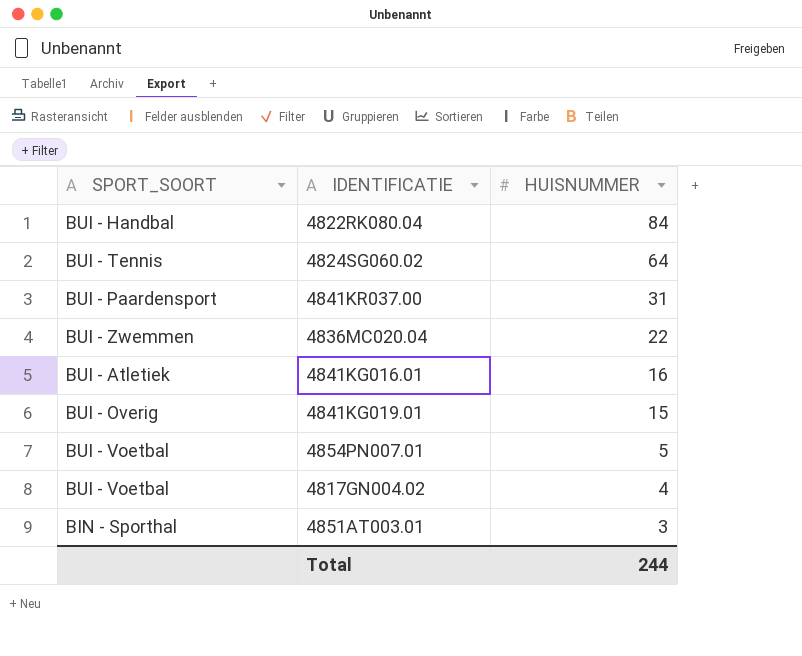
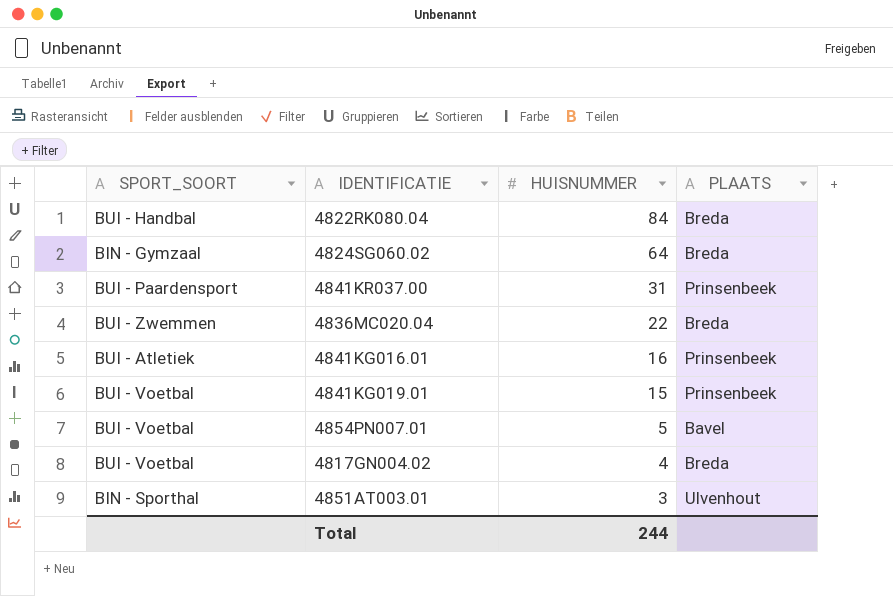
column PLAATS | position: none -> 4
4824SG060.02 | SPORT_SOORT: BUI - Tennis -> BIN - Gymzaal
4841KG019.01 | SPORT_SOORT: BUI - Overig -> BUI - Voetbal

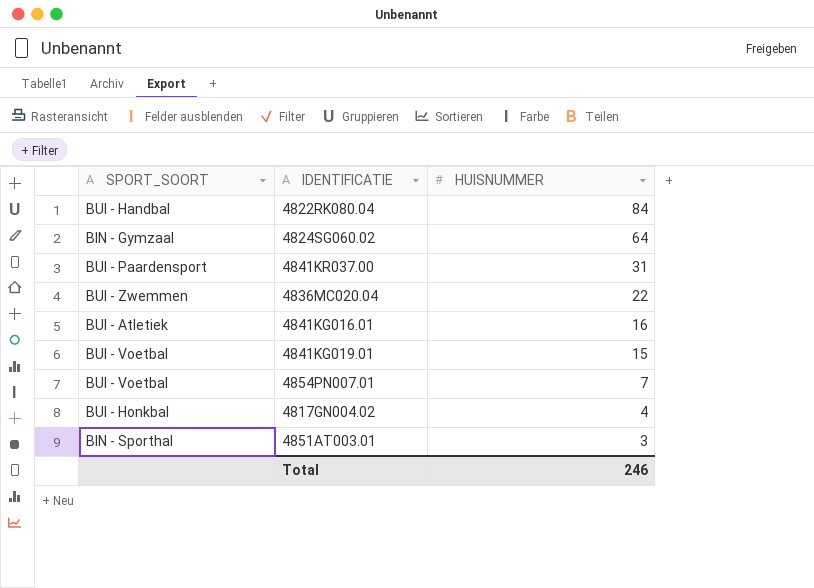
column PLAATS | position: 4 -> none
4854PN007.01 | HUISNUMMER: 5 -> 7
4817GN004.02 | SPORT_SOORT: BUI - Voetbal -> BUI - Honkbal
Total | HUISNUMMER: 244 -> 246

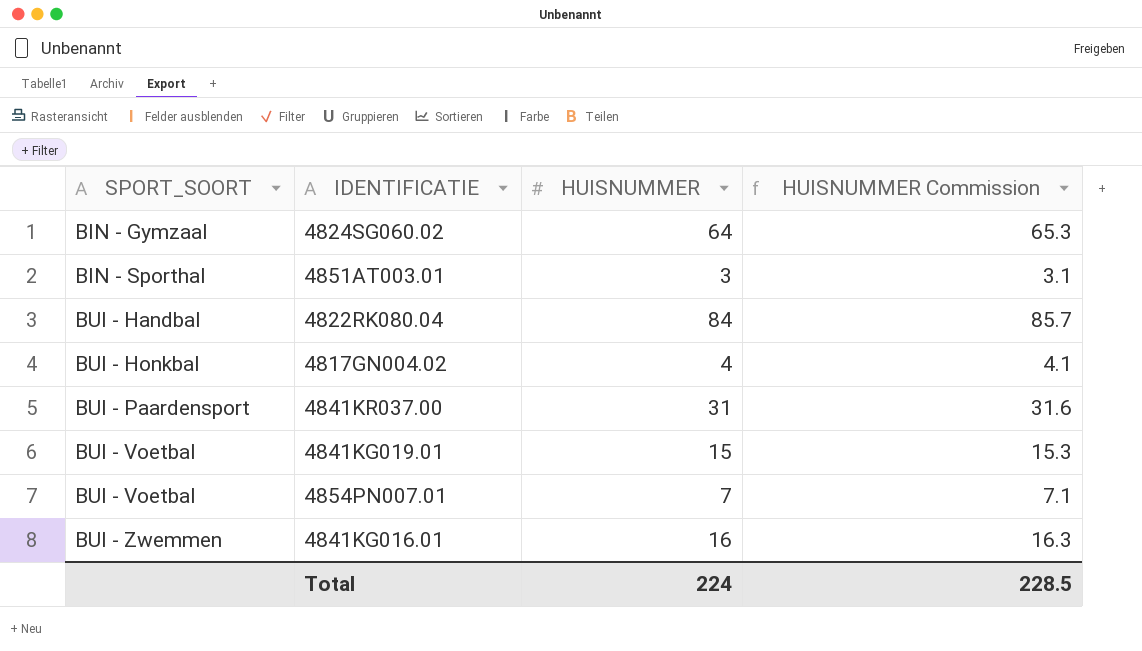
row order: HUISNUMMER descending -> SPORT_SOORT ascending
column HUISNUMMER Commission | formula: none -> [HUISNUMMER] * 1.02
row 4836MC020.04: BUI - Zwemmen | 22 -> none
4841KG016.01 | SPORT_SOORT: BUI - Atletiek -> BUI - Zwemmen
Total | HUISNUMMER: 246 -> 224

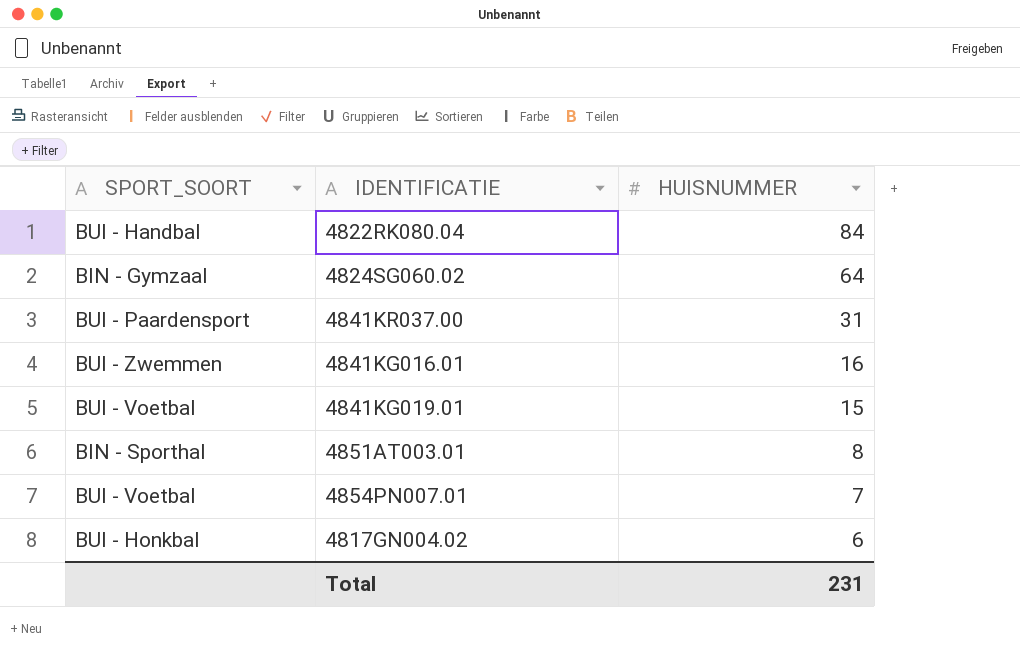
row order: SPORT_SOORT ascending -> HUISNUMMER descending
column HUISNUMMER Commission | formula: [HUISNUMMER] * 1.02 -> none
4851AT003.01 | HUISNUMMER: 3 -> 8
4817GN004.02 | HUISNUMMER: 4 -> 6
Total | HUISNUMMER: 224 -> 231

